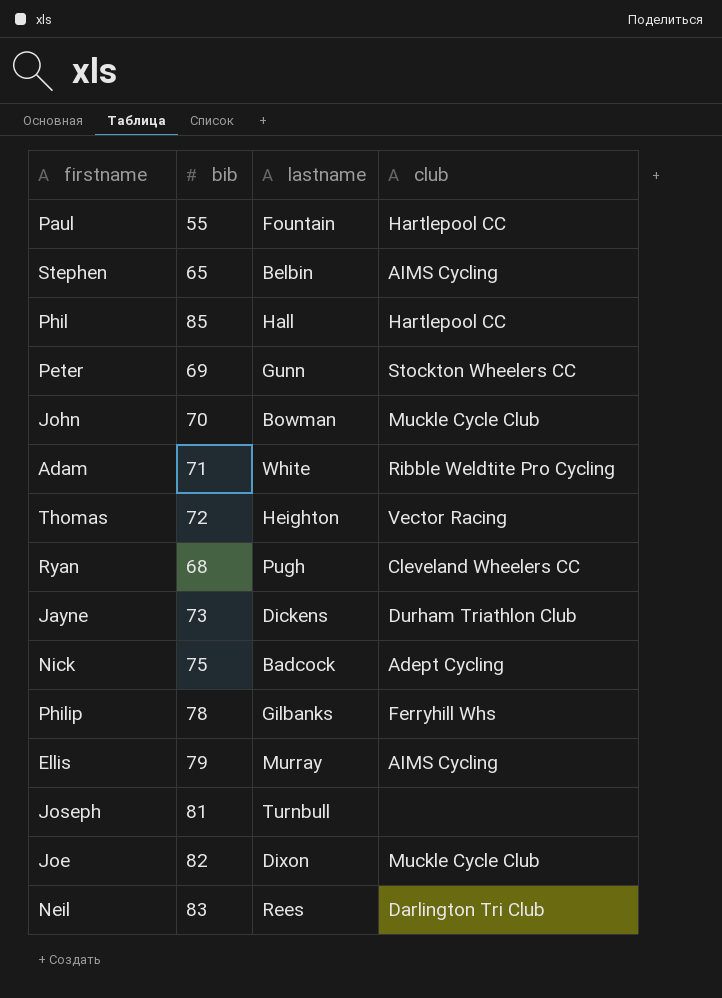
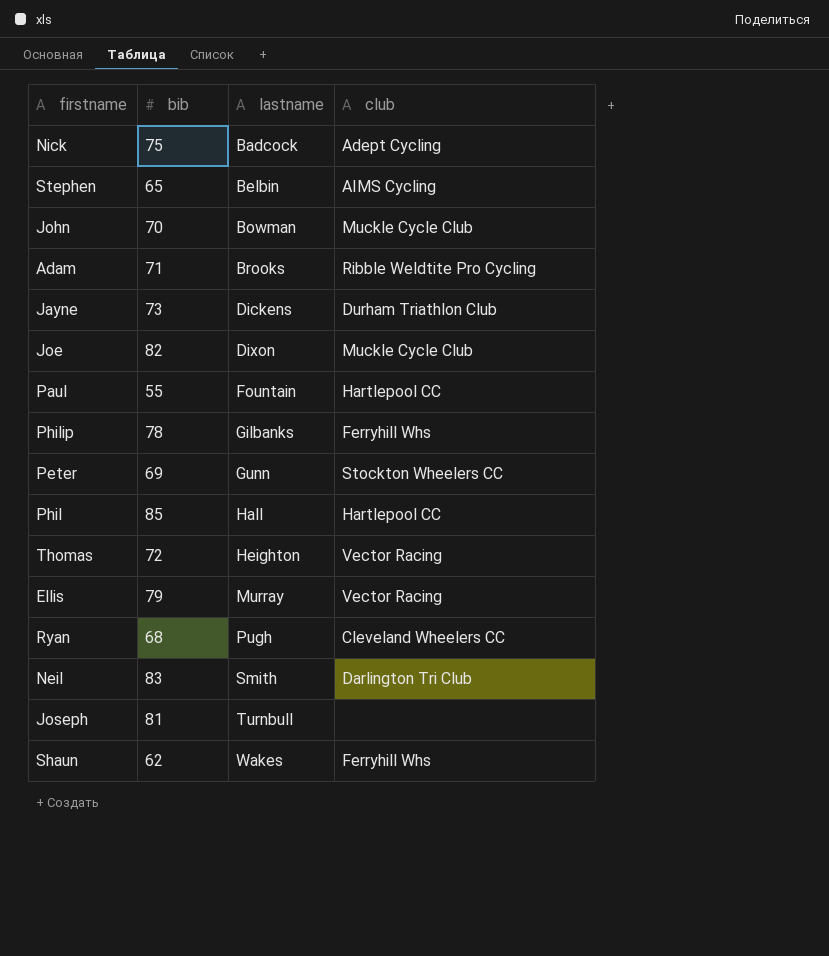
row order: none -> lastname ascending
Adam | lastname: White -> Brooks
Ellis | club: AIMS Cycling -> Vector Racing
Neil | lastname: Rees -> Smith
row Shaun: none -> 62 | Wakes | Ferryhill Whs

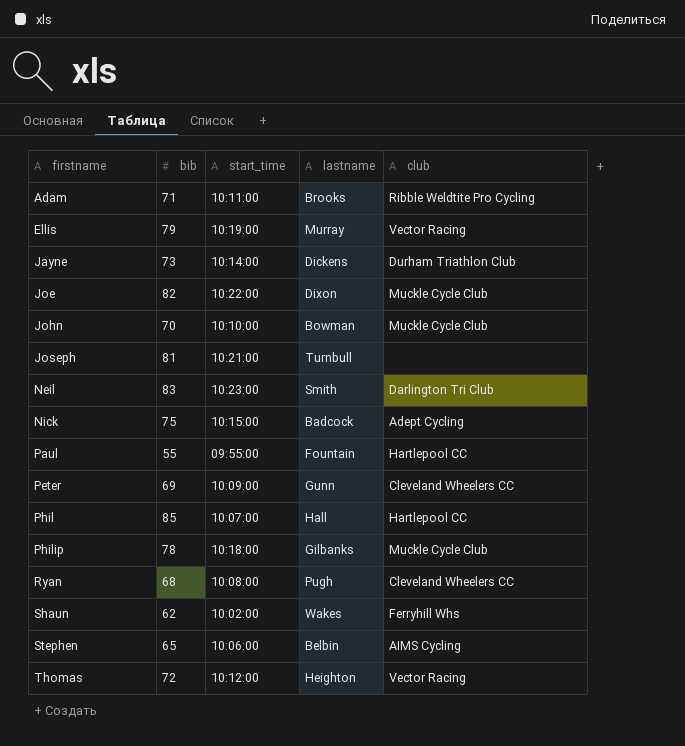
row order: lastname ascending -> firstname ascending
column start_time | position: none -> 3
Peter | club: Stockton Wheelers CC -> Cleveland Wheelers CC
Philip | club: Ferryhill Whs -> Muckle Cycle Club

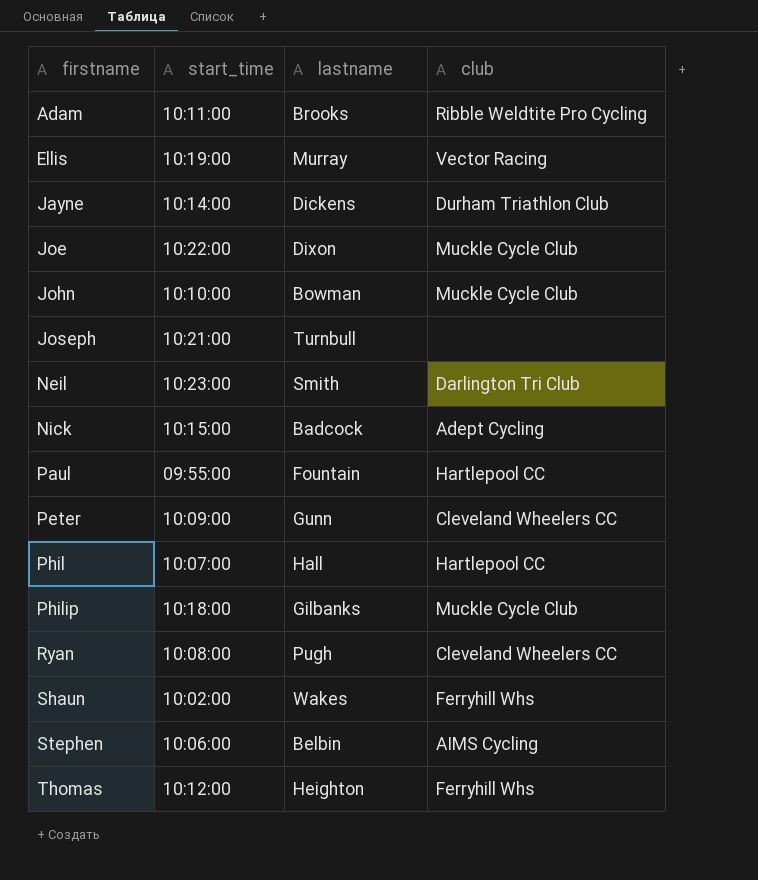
column bib | position: 2 -> none
Thomas | club: Vector Racing -> Ferryhill Whs

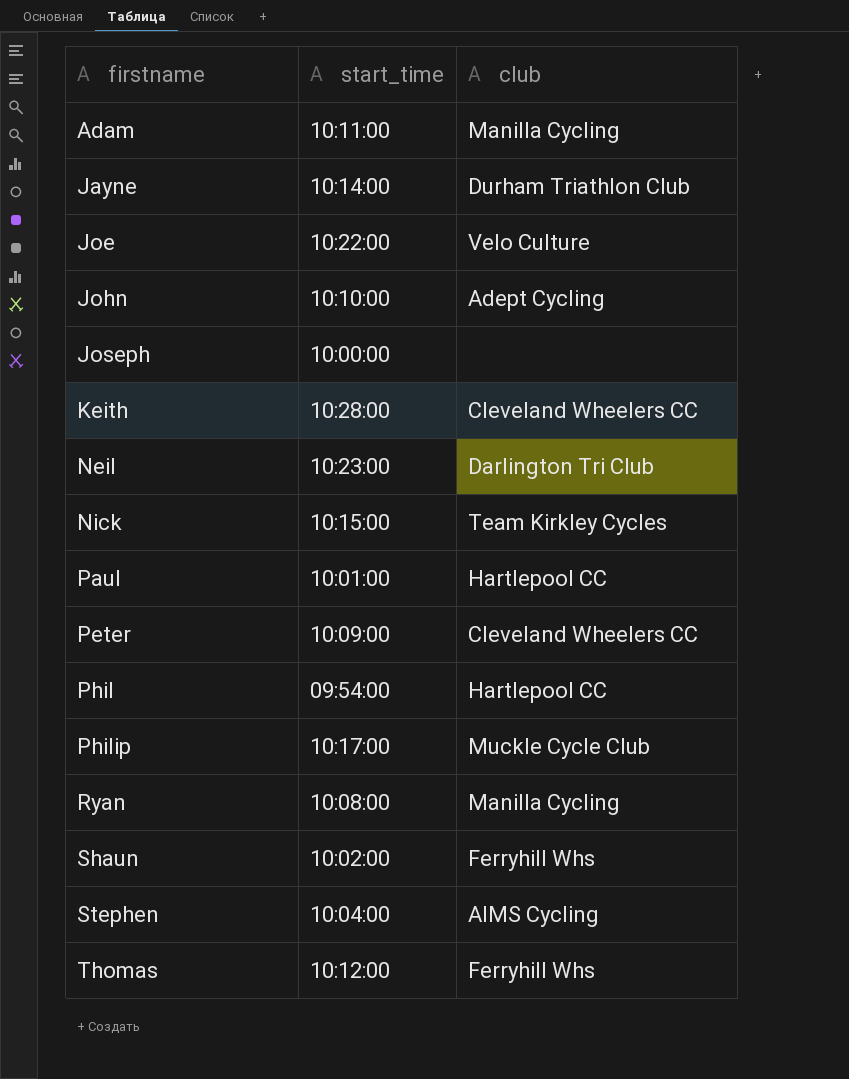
column lastname | position: 3 -> none
row Ellis: 10:19:00 | Murray | Vector Racing -> none
Adam | club: Ribble Weldtite Pro Cycling -> Manilla Cycling
Joe | club: Muckle Cycle Club -> Velo Culture
John | club: Muckle Cycle Club -> Adept Cycling
Joseph | start_time: 10:21:00 -> 10:00:00
row Keith: none -> 10:28:00 | Cleveland Wheelers CC
Nick | club: Adept Cycling -> Team Kirkley Cycles
Paul | start_time: 09:55:00 -> 10:01:00
Phil | start_time: 10:07:00 -> 09:54:00
Philip | start_time: 10:18:00 -> 10:17:00
Ryan | club: Cleveland Wheelers CC -> Manilla Cycling
Stephen | start_time: 10:06:00 -> 10:04:00

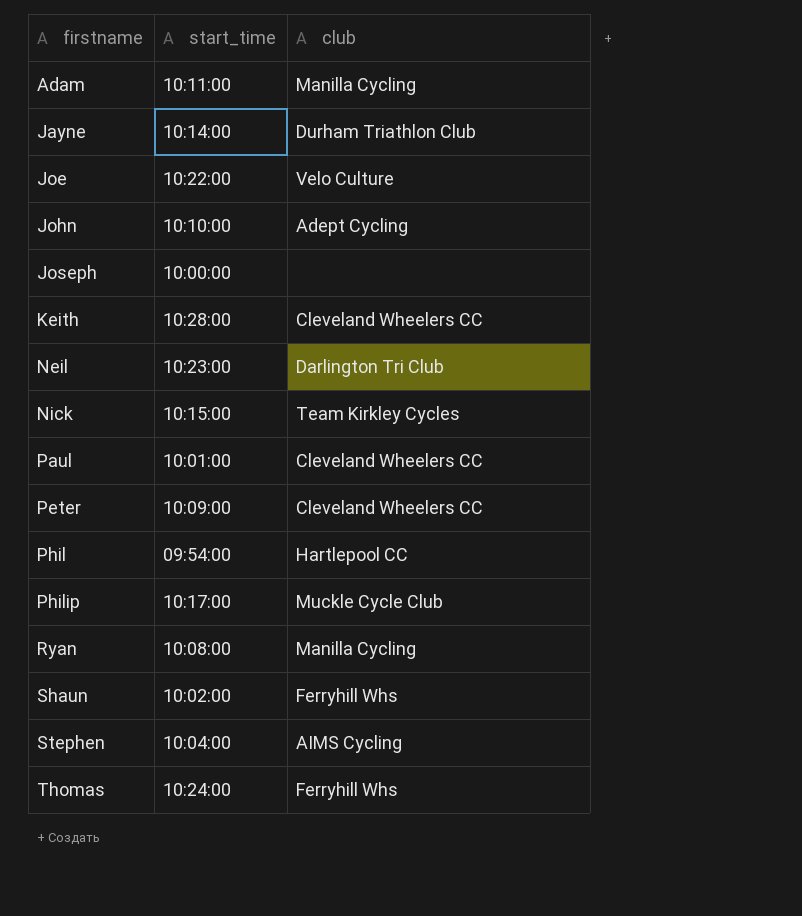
Paul | club: Hartlepool CC -> Cleveland Wheelers CC
Thomas | start_time: 10:12:00 -> 10:24:00

